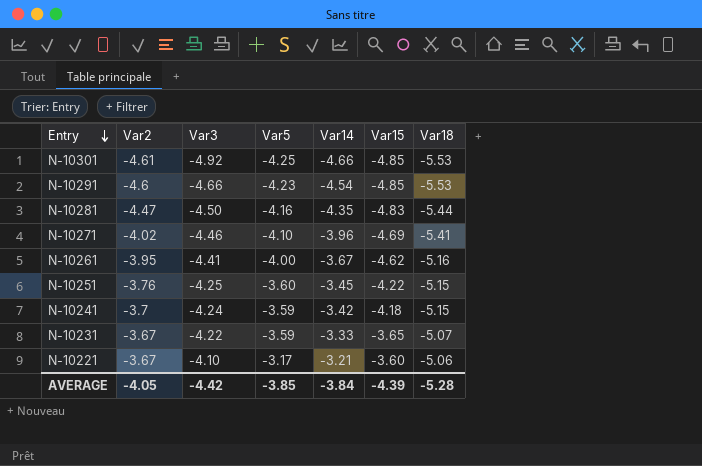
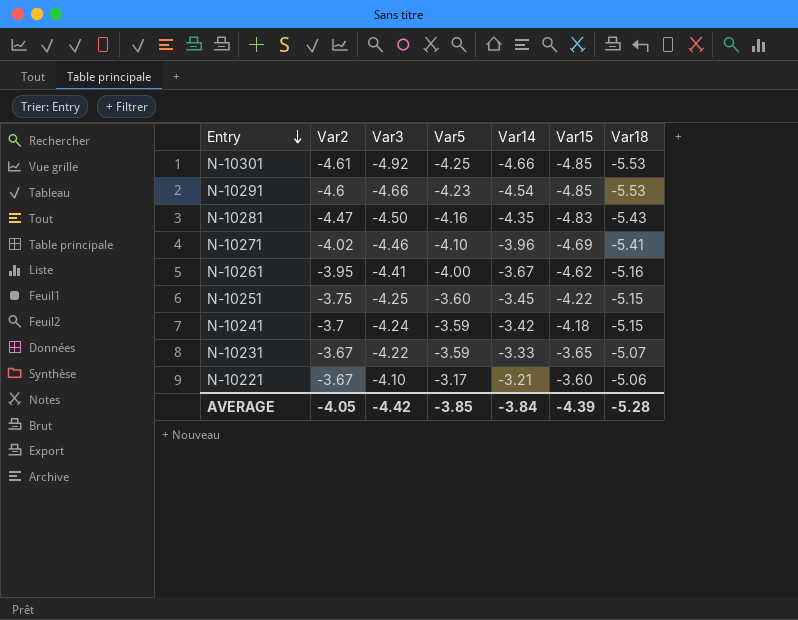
N-10281 | Var18: -5.44 -> -5.43
N-10251 | Var2: -3.76 -> -3.75

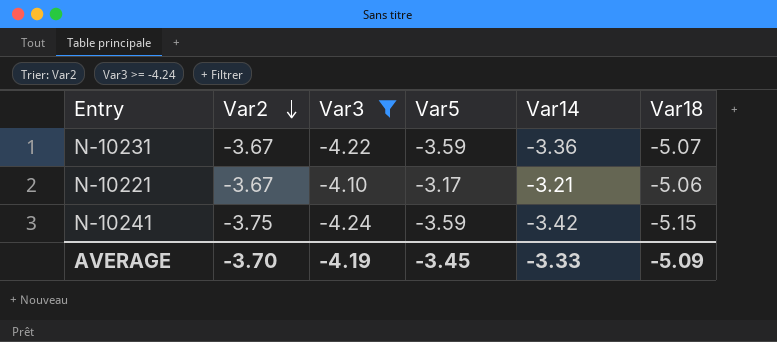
filter: none -> Var3 >= -4.24
row order: Entry descending -> Var2 descending
column Var15 | position: 6 -> none
N-10231 | Var14: -3.33 -> -3.36
N-10241 | Var2: -3.7 -> -3.75
AVERAGE | Var2: -4.05 -> -3.70
AVERAGE | Var3: -4.42 -> -4.19
AVERAGE | Var5: -3.85 -> -3.45
AVERAGE | Var14: -3.84 -> -3.33
AVERAGE | Var18: -5.28 -> -5.09

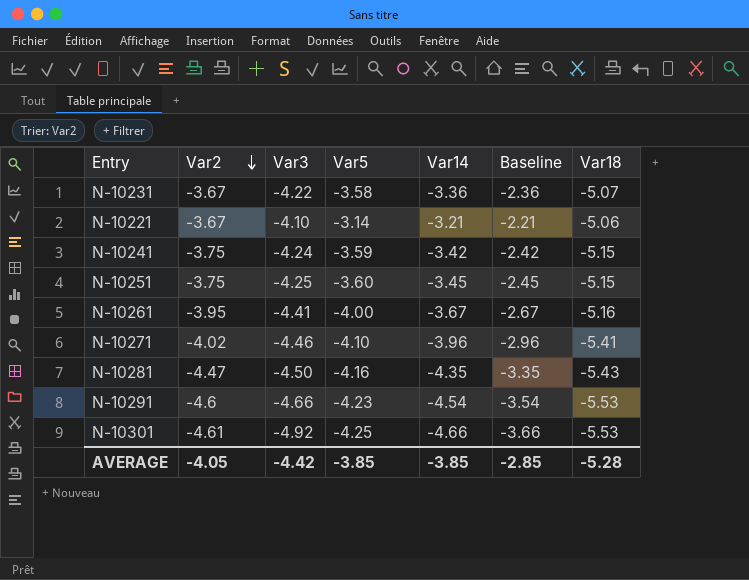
filter: Var3 >= -4.24 -> none
column Baseline | formula: none -> [Var14] + 1
N-10231 | Var5: -3.59 -> -3.58
N-10221 | Var5: -3.17 -> -3.14
AVERAGE | Var2: -3.70 -> -4.05
AVERAGE | Var3: -4.19 -> -4.42
AVERAGE | Var5: -3.45 -> -3.85
AVERAGE | Var14: -3.33 -> -3.85
AVERAGE | Var18: -5.09 -> -5.28

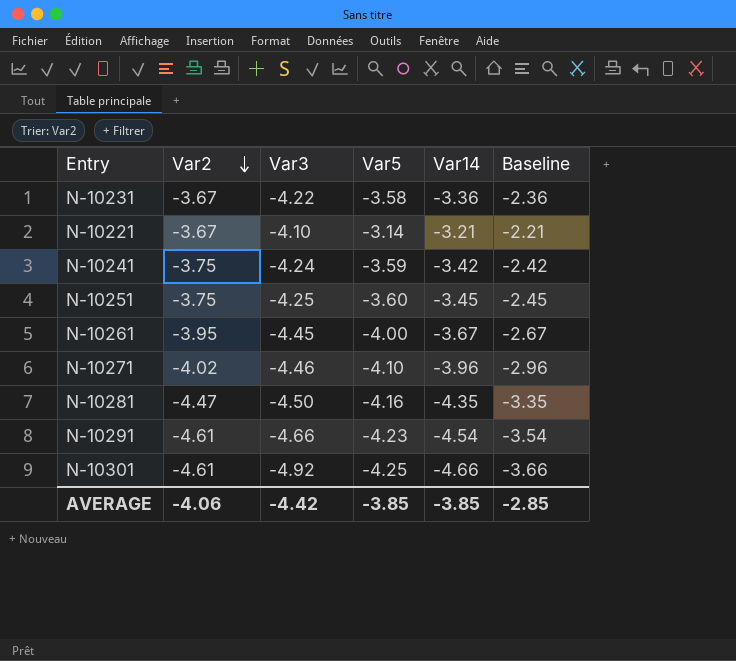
column Var18 | position: 7 -> none
N-10261 | Var3: -4.41 -> -4.45
N-10291 | Var2: -4.6 -> -4.61
AVERAGE | Var2: -4.05 -> -4.06

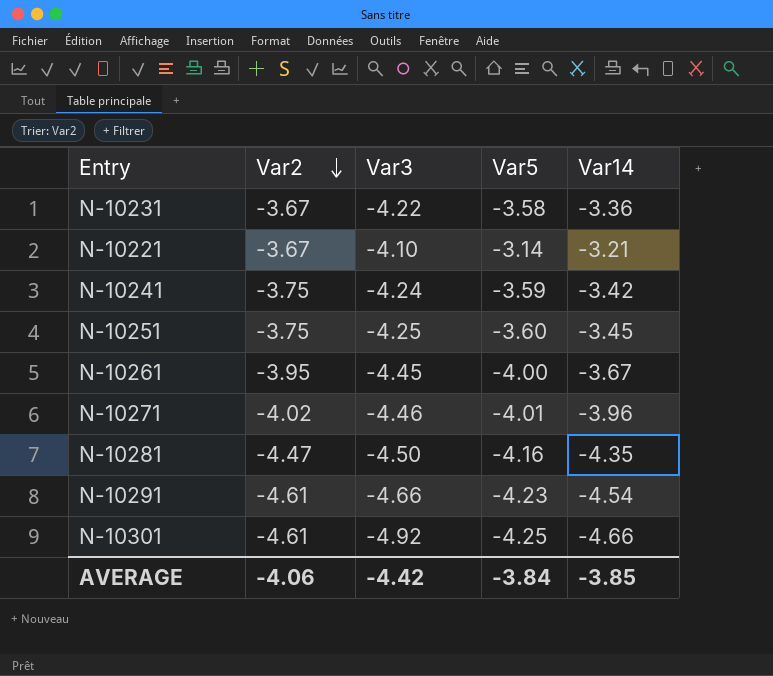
column Baseline | formula: [Var14] + 1 -> none
N-10271 | Var5: -4.10 -> -4.01
AVERAGE | Var5: -3.85 -> -3.84

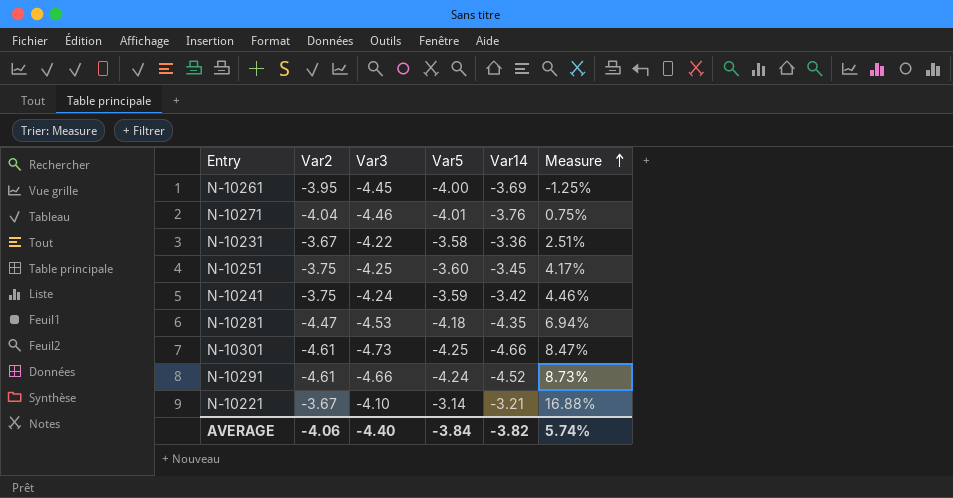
row order: Var2 descending -> Measure ascending
column Measure | formula: none -> ([Var2] - [Var5]) / [Var5]
N-10261 | Var14: -3.67 -> -3.69
N-10271 | Var2: -4.02 -> -4.04
N-10271 | Var14: -3.96 -> -3.76
N-10281 | Var3: -4.50 -> -4.53
N-10281 | Var5: -4.16 -> -4.18
N-10301 | Var3: -4.92 -> -4.73
N-10291 | Var5: -4.23 -> -4.24
N-10291 | Var14: -4.54 -> -4.52
AVERAGE | Var3: -4.42 -> -4.40
AVERAGE | Var14: -3.85 -> -3.82

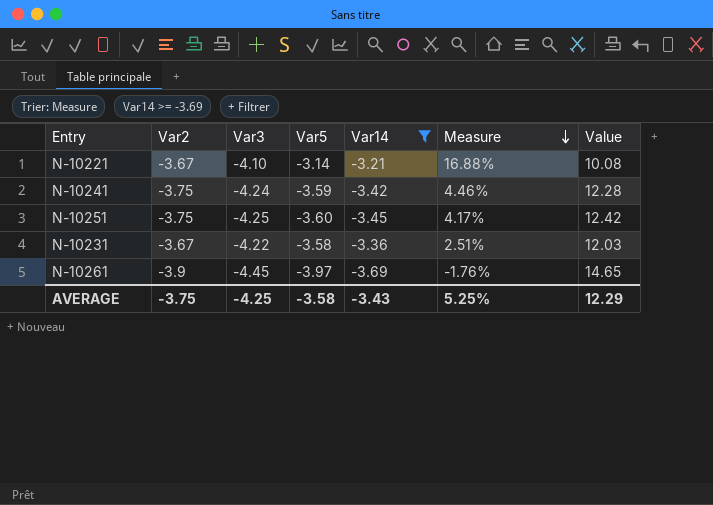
filter: none -> Var14 >= -3.69
row order: Measure ascending -> Measure descending
column Value | formula: none -> [Var5] * [Var14]
N-10261 | Var2: -3.95 -> -3.9
N-10261 | Var5: -4.00 -> -3.97
N-10261 | Measure: -1.25% -> -1.76%
AVERAGE | Var2: -4.06 -> -3.75
AVERAGE | Var3: -4.40 -> -4.25
AVERAGE | Var5: -3.84 -> -3.58
AVERAGE | Var14: -3.82 -> -3.43
AVERAGE | Measure: 5.74% -> 5.25%

